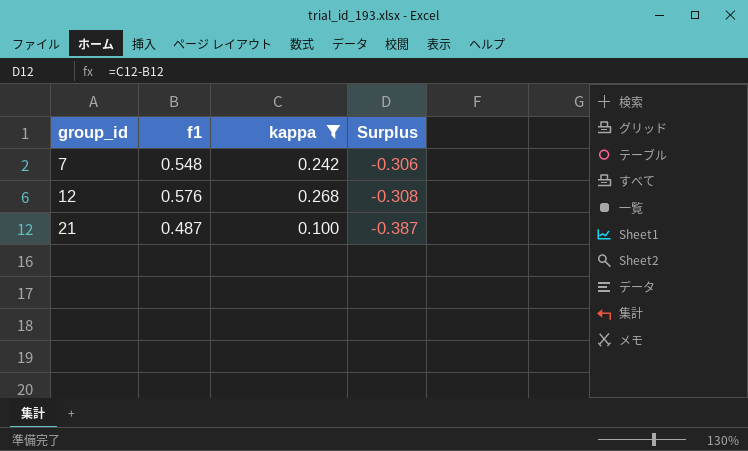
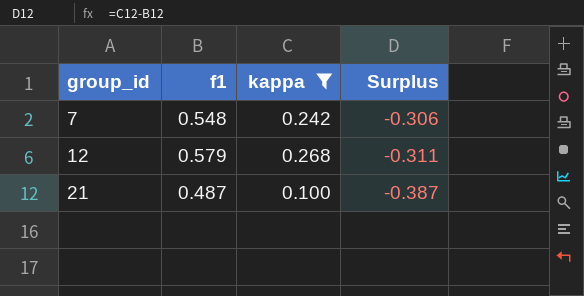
12 | f1: 0.576 -> 0.579
12 | Surplus: -0.308 -> -0.311

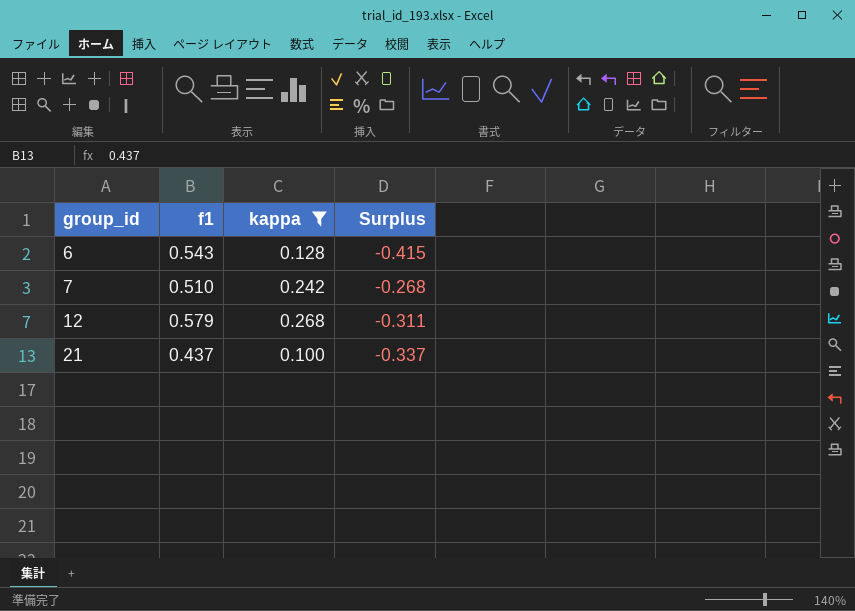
row 6: none -> 0.543 | 0.128 | -0.415
7 | f1: 0.548 -> 0.510
7 | Surplus: -0.306 -> -0.268
21 | f1: 0.487 -> 0.437
21 | Surplus: -0.387 -> -0.337

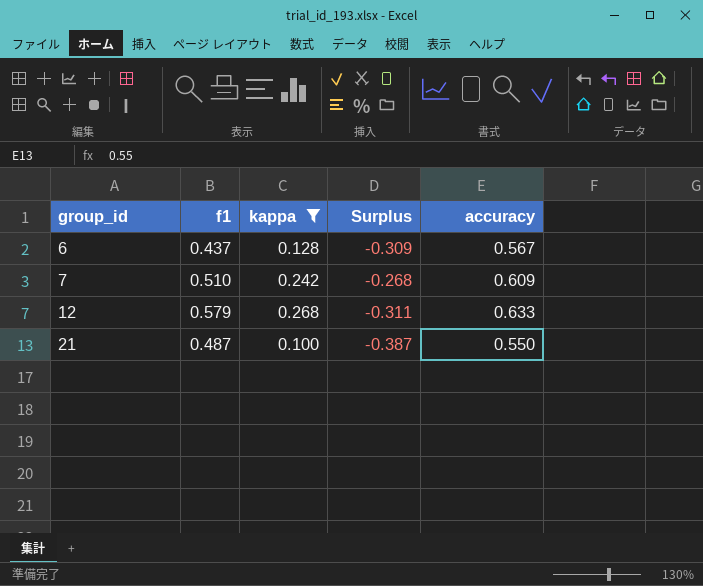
column accuracy | position: none -> 5
6 | f1: 0.543 -> 0.437
6 | Surplus: -0.415 -> -0.309
21 | f1: 0.437 -> 0.487
21 | Surplus: -0.337 -> -0.387

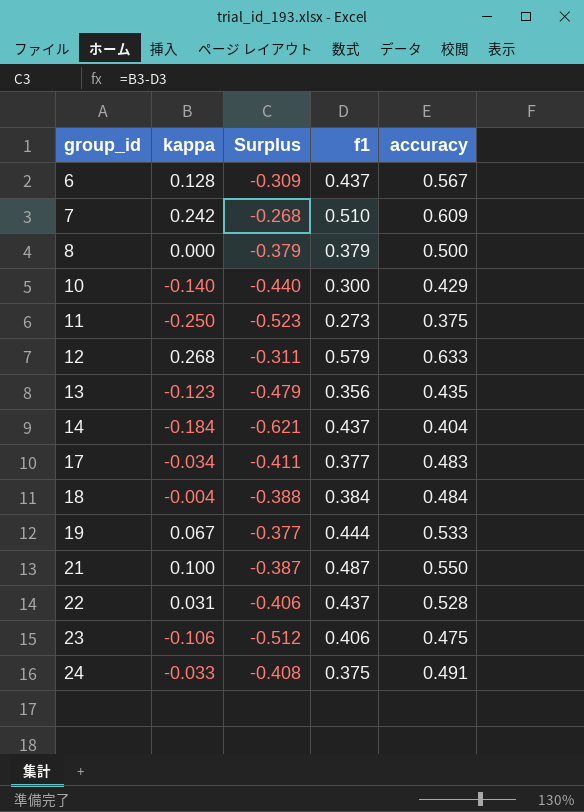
filter: kappa >= 0.100 -> none
column f1 | position: 2 -> 4

